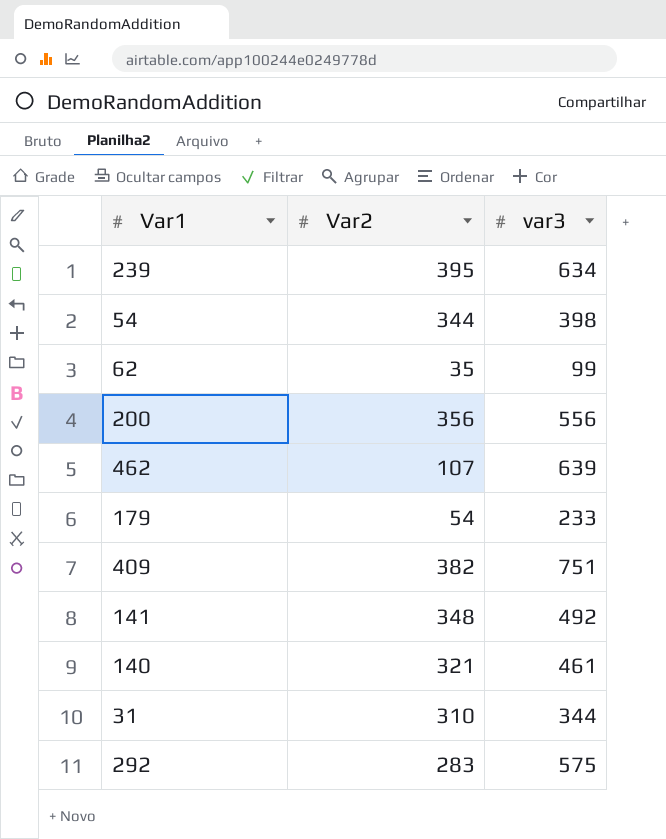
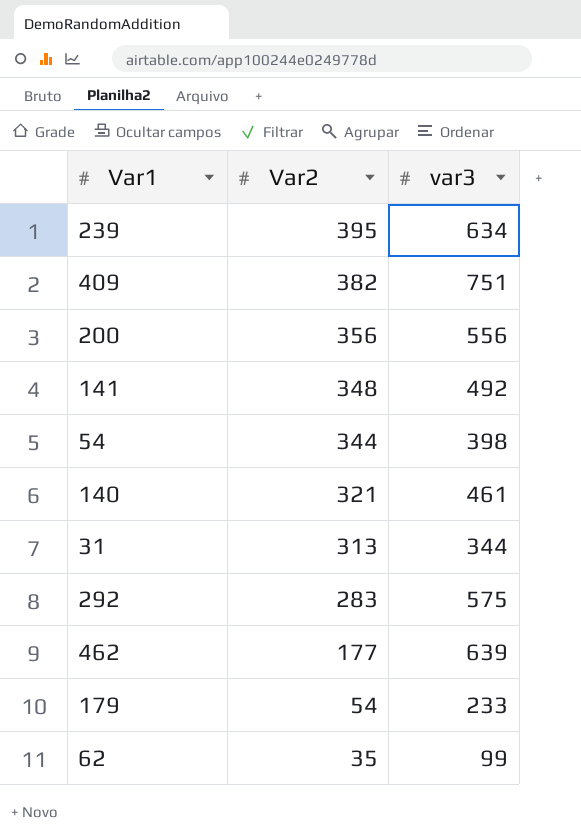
row order: none -> Var2 descending
31 | Var2: 310 -> 313
462 | Var2: 107 -> 177

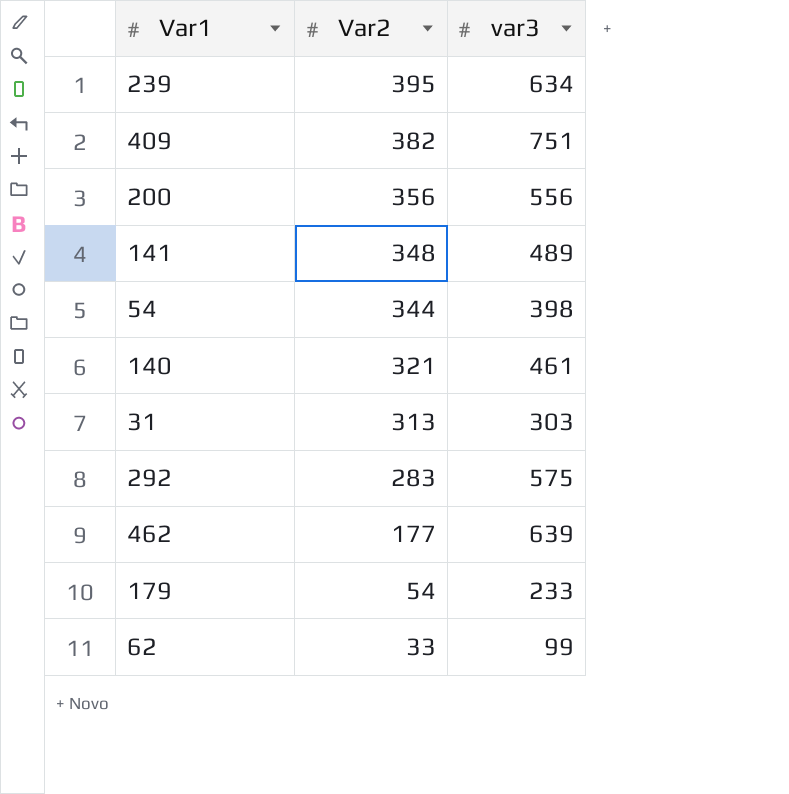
141 | var3: 492 -> 489
31 | var3: 344 -> 303
62 | Var2: 35 -> 33

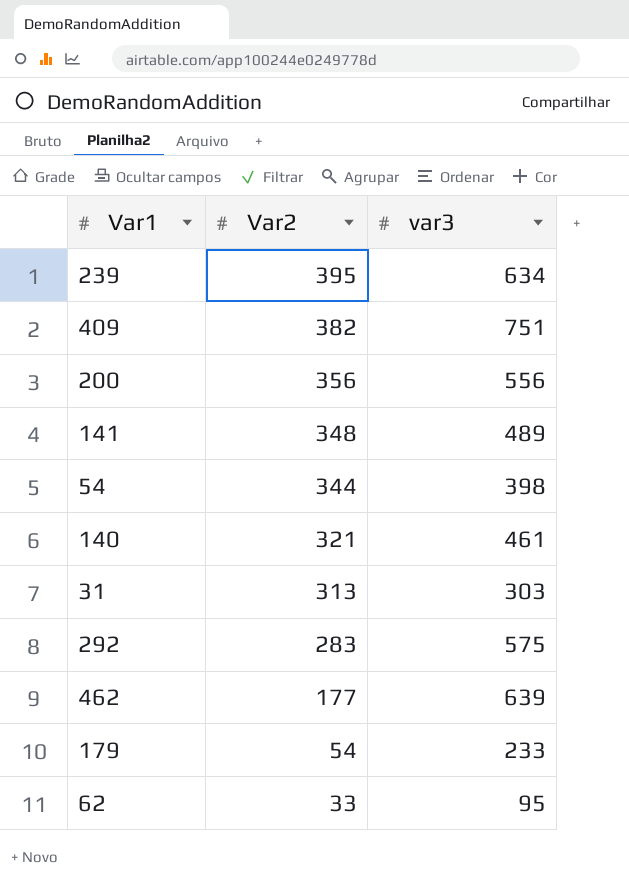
62 | var3: 99 -> 95

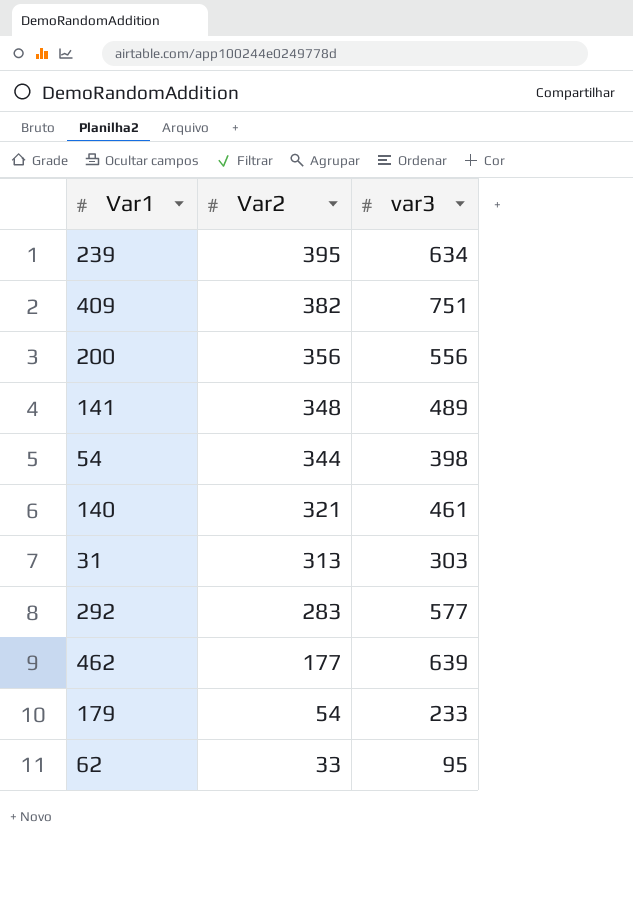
292 | var3: 575 -> 577

